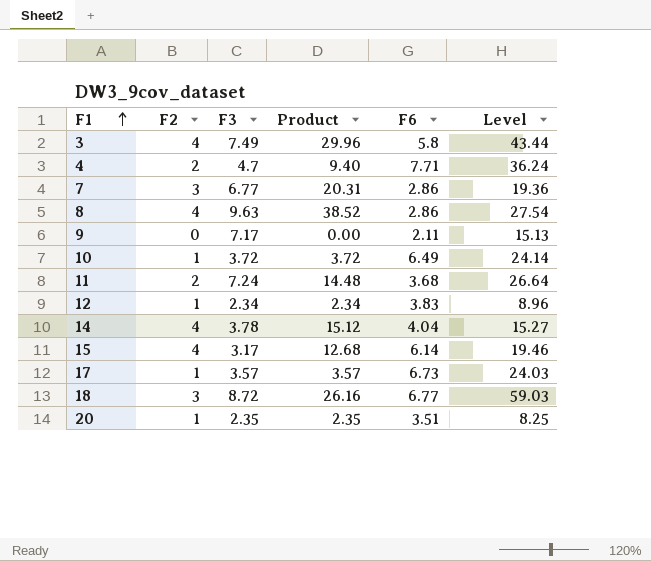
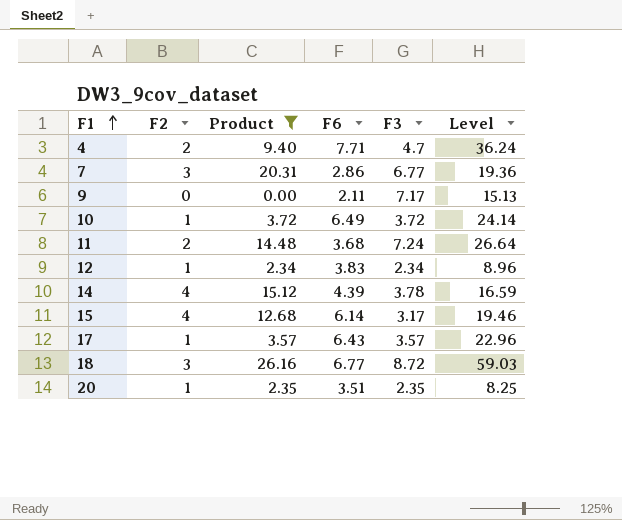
filter: none -> Product <= 26.16
column F3 | position: 3 -> 5
14 | F6: 4.04 -> 4.39
14 | Level: 15.27 -> 16.59
17 | F6: 6.73 -> 6.43
17 | Level: 24.03 -> 22.96

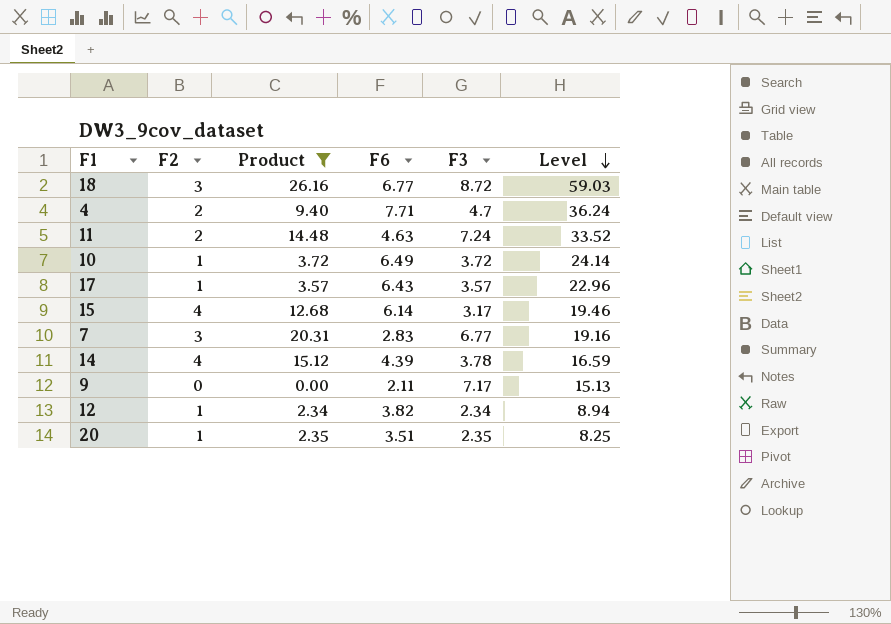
row order: F1 ascending -> Level descending
11 | F6: 3.68 -> 4.63
11 | Level: 26.64 -> 33.52
7 | F6: 2.86 -> 2.83
7 | Level: 19.36 -> 19.16
12 | F6: 3.83 -> 3.82
12 | Level: 8.96 -> 8.94

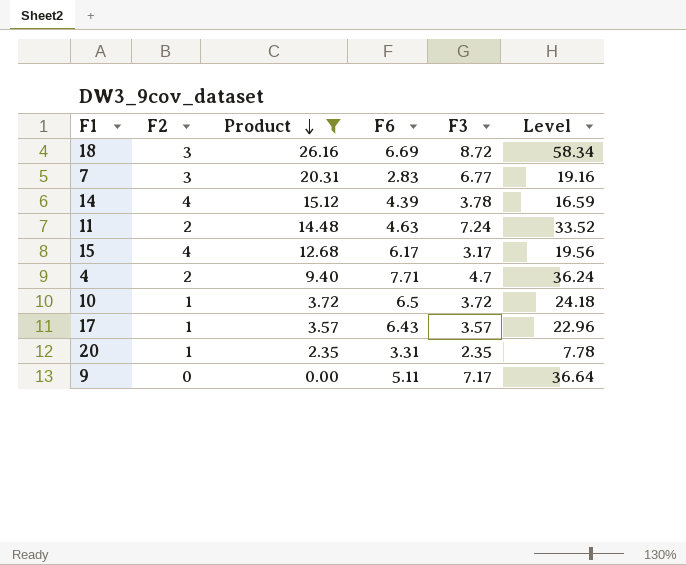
row order: Level descending -> Product descending
row 12: 1 | 2.34 | 3.82 | 2.34 | 8.94 -> none
18 | F6: 6.77 -> 6.69
18 | Level: 59.03 -> 58.34
15 | F6: 6.14 -> 6.17
15 | Level: 19.46 -> 19.56
10 | F6: 6.49 -> 6.5
10 | Level: 24.14 -> 24.18
20 | F6: 3.51 -> 3.31
20 | Level: 8.25 -> 7.78
9 | F6: 2.11 -> 5.11
9 | Level: 15.13 -> 36.64

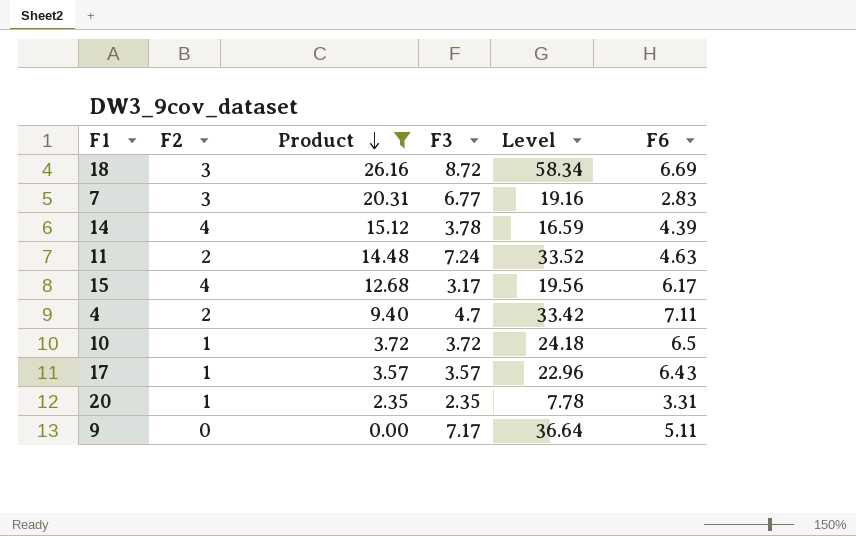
column F6 | position: 4 -> 6
4 | Level: 36.24 -> 33.42
4 | F6: 7.71 -> 7.11

